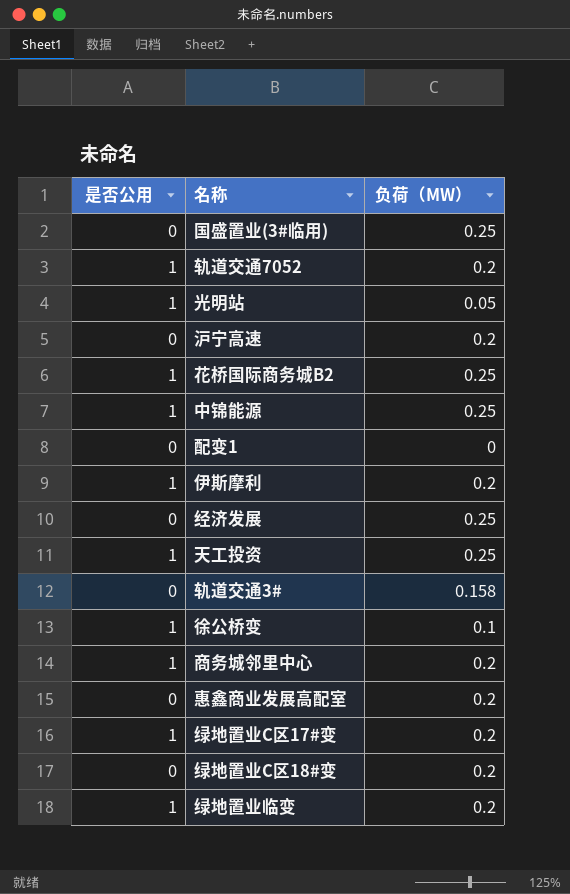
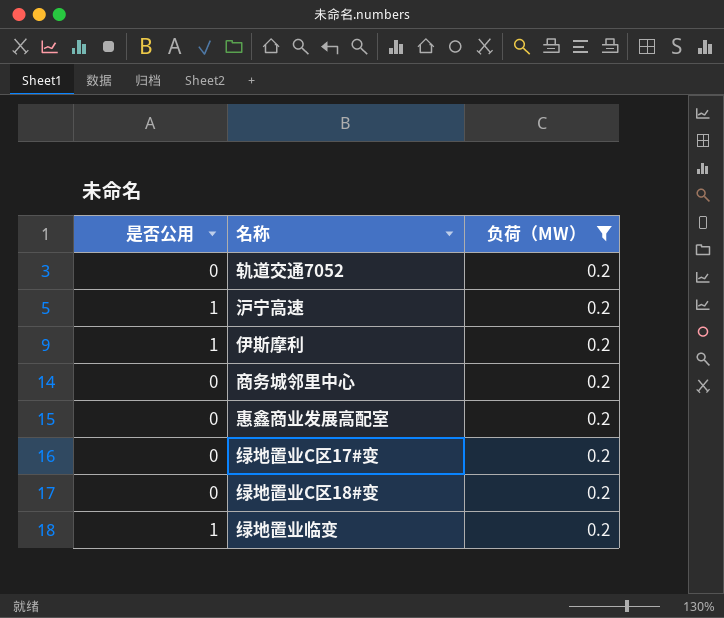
filter: none -> 负荷（MW） = 0.2
轨道交通7052 | 是否公用: 1 -> 0
沪宁高速 | 是否公用: 0 -> 1
商务城邻里中心 | 是否公用: 1 -> 0
绿地置业C区17#变 | 是否公用: 1 -> 0

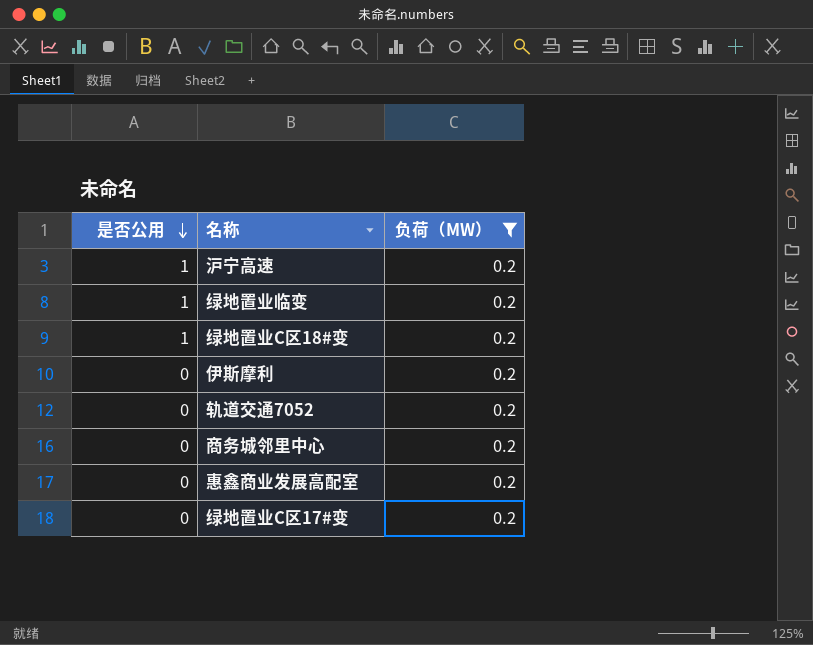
row order: none -> 是否公用 descending
绿地置业C区18#变 | 是否公用: 0 -> 1
伊斯摩利 | 是否公用: 1 -> 0

